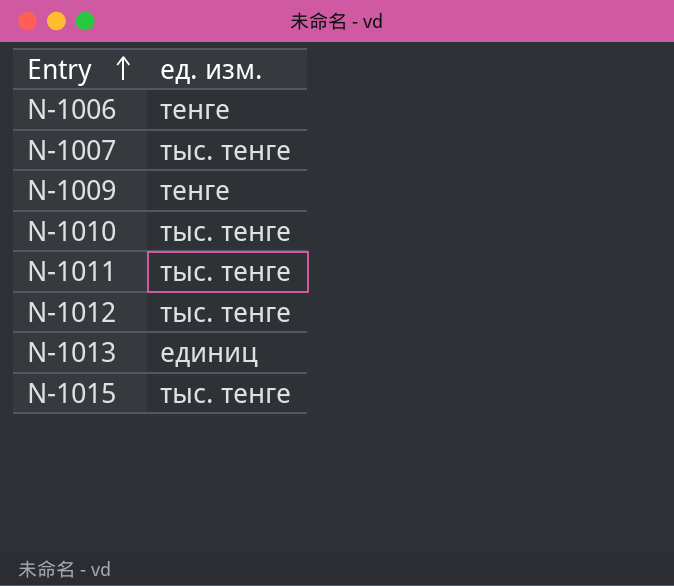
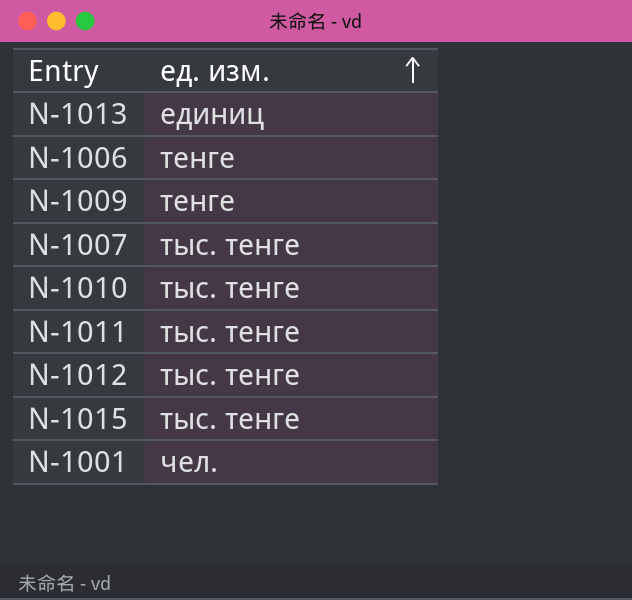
row order: Entry ascending -> ед. изм. ascending
row N-1001: none -> чел.

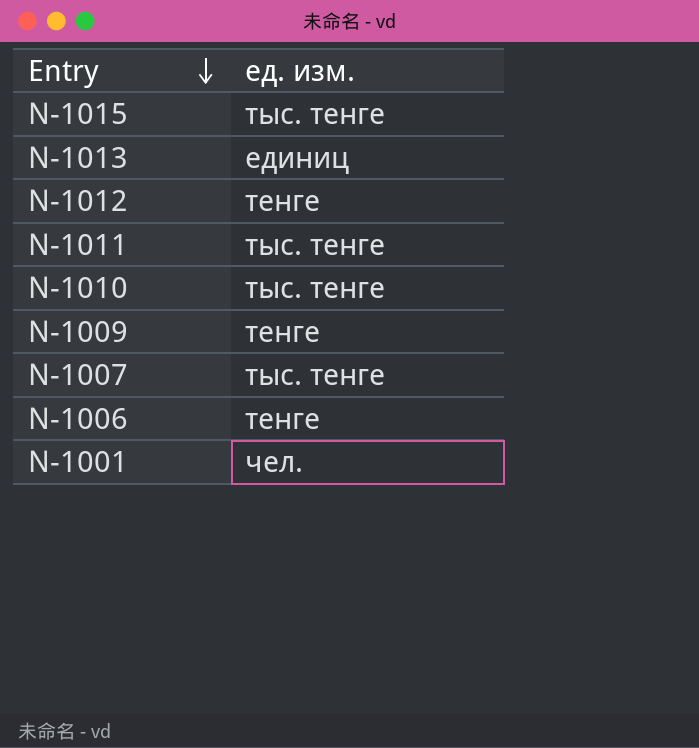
row order: ед. изм. ascending -> Entry descending
N-1012 | ед. изм.: тыс. тенге -> тенге

